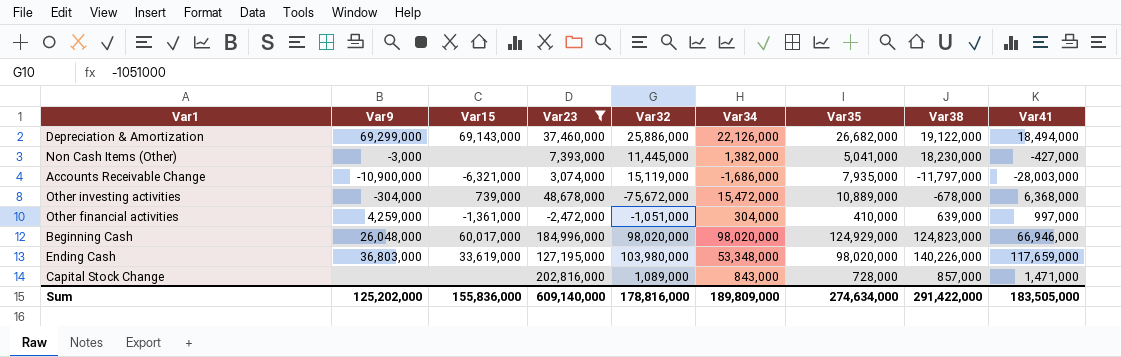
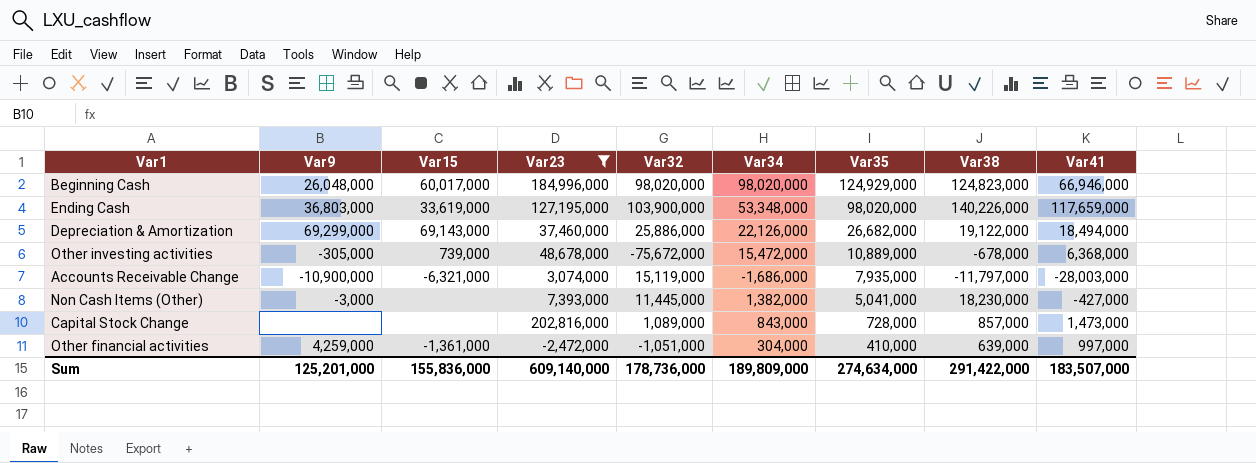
row order: none -> Var35 descending
Ending Cash | Var32: 103,980,000 -> 103,900,000
Other investing activities | Var9: -304,000 -> -305,000
Capital Stock Change | Var41: 1,471,000 -> 1,473,000
Sum | Var9: 125,202,000 -> 125,201,000
Sum | Var32: 178,816,000 -> 178,736,000
Sum | Var41: 183,505,000 -> 183,507,000

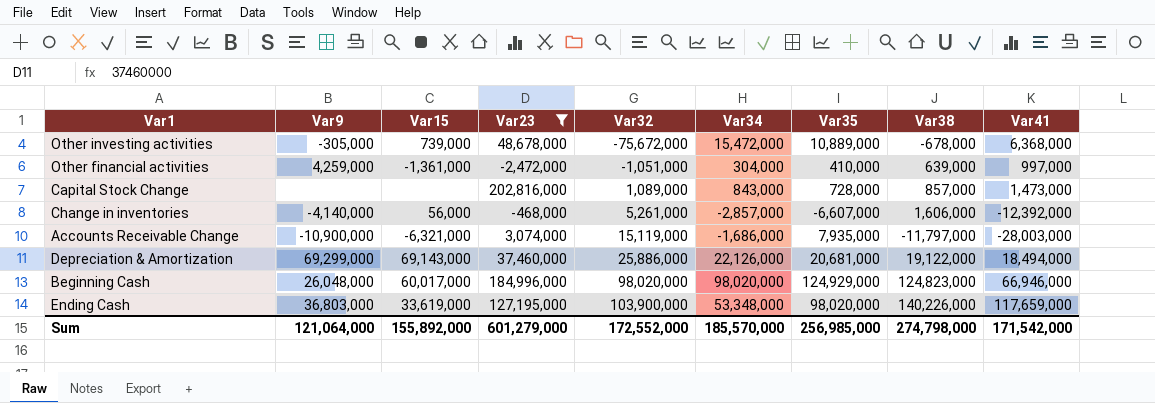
row order: Var35 descending -> Var32 ascending
row Non Cash Items (Other): -3,000 | none | 7,393,000 | 11,445,000 | 1,382,000 | 5,041,000 | 18,230,000 | -427,000 -> none
row Change in inventories: none -> -4,140,000 | 56,000 | -468,000 | 5,261,000 | -2,857,000 | -6,607,000 | 1,606,000 | -12,392,000
Depreciation & Amortization | Var35: 26,682,000 -> 20,681,000
Sum | Var9: 125,201,000 -> 121,064,000
Sum | Var15: 155,836,000 -> 155,892,000
Sum | Var23: 609,140,000 -> 601,279,000
Sum | Var32: 178,736,000 -> 172,552,000
Sum | Var34: 189,809,000 -> 185,570,000
Sum | Var35: 274,634,000 -> 256,985,000
Sum | Var38: 291,422,000 -> 274,798,000
Sum | Var41: 183,507,000 -> 171,542,000

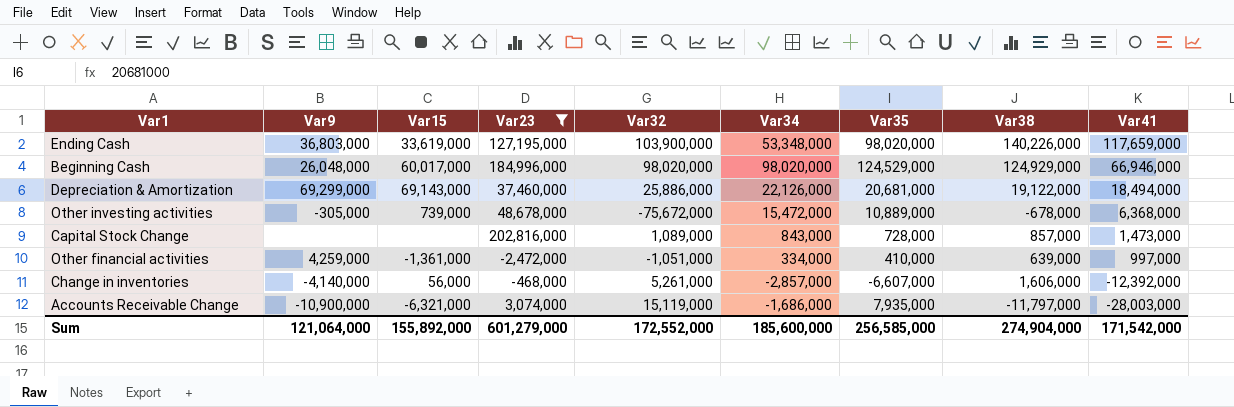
row order: Var32 ascending -> Var41 descending
Beginning Cash | Var35: 124,929,000 -> 124,529,000
Beginning Cash | Var38: 124,823,000 -> 124,929,000
Other financial activities | Var34: 304,000 -> 334,000
Sum | Var34: 185,570,000 -> 185,600,000
Sum | Var35: 256,985,000 -> 256,585,000
Sum | Var38: 274,798,000 -> 274,904,000

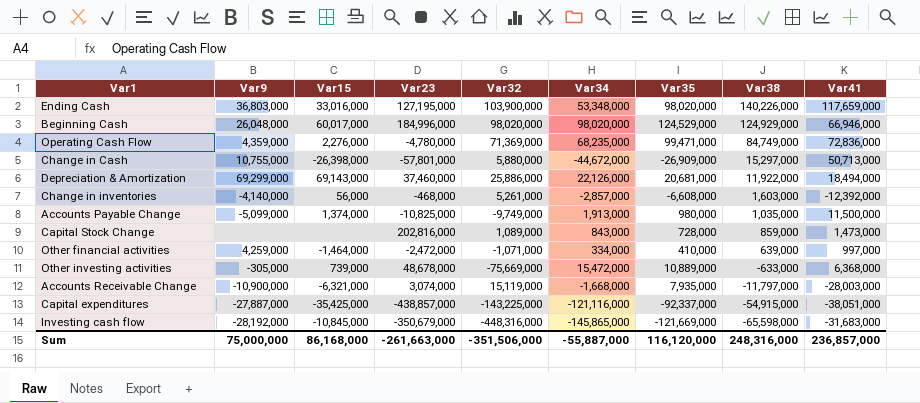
filter: Var23 >= -2,472,000 -> none
row order: Var41 descending -> Var38 descending
Ending Cash | Var15: 33,619,000 -> 33,016,000
Depreciation & Amortization | Var38: 19,122,000 -> 11,922,000
Change in inventories | Var35: -6,607,000 -> -6,608,000
Change in inventories | Var38: 1,606,000 -> 1,603,000
Capital Stock Change | Var38: 857,000 -> 859,000
Other financial activities | Var15: -1,361,000 -> -1,464,000
Other financial activities | Var32: -1,051,000 -> -1,071,000
Other investing activities | Var32: -75,672,000 -> -75,669,000
Other investing activities | Var38: -678,000 -> -633,000
Accounts Receivable Change | Var34: -1,686,000 -> -1,668,000
Sum | Var9: 121,064,000 -> 75,000,000
Sum | Var15: 155,892,000 -> 86,168,000
Sum | Var23: 601,279,000 -> -261,663,000
Sum | Var32: 172,552,000 -> -351,506,000
Sum | Var34: 185,600,000 -> -55,887,000
Sum | Var35: 256,585,000 -> 116,120,000
Sum | Var38: 274,904,000 -> 248,316,000
Sum | Var41: 171,542,000 -> 236,857,000

